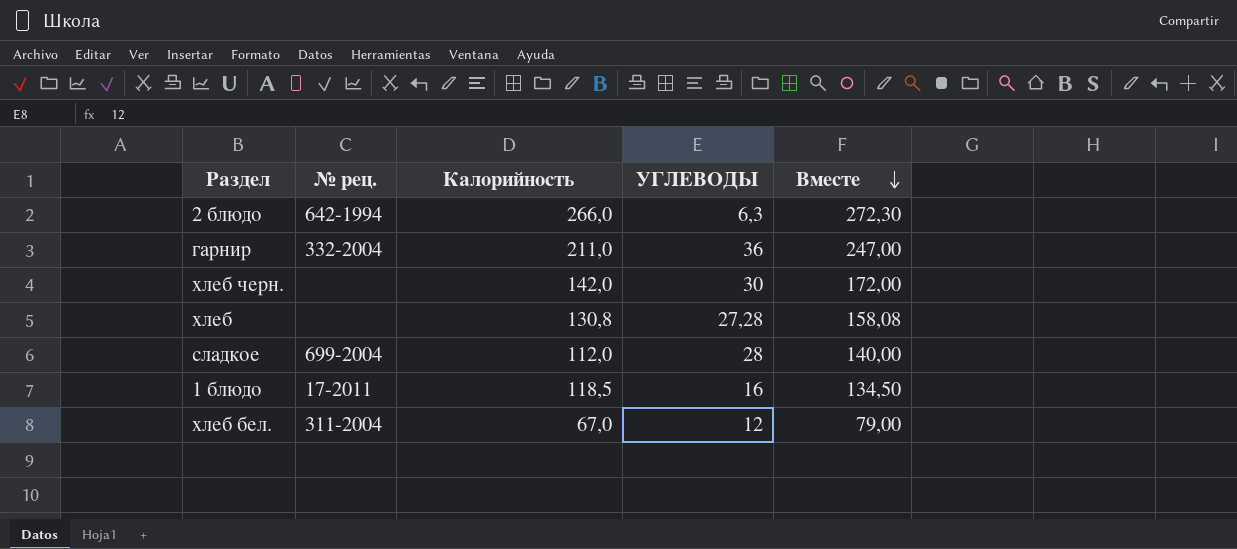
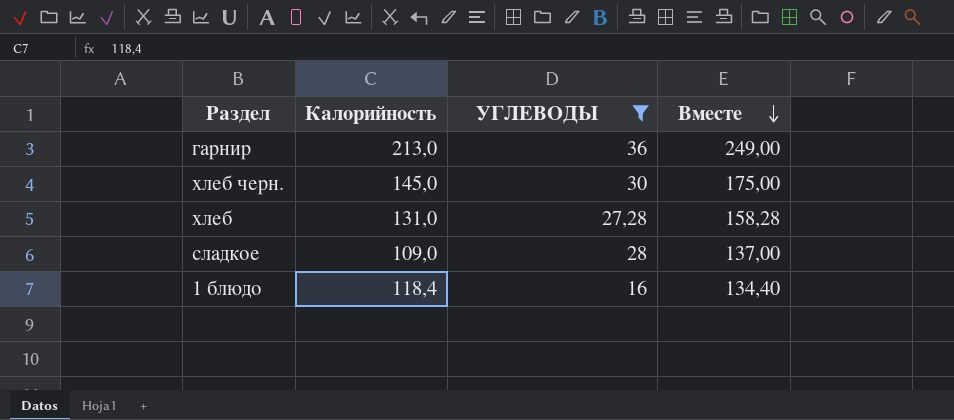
filter: none -> УГЛЕВОДЫ >= 16
column № рец. | position: 2 -> none
гарнир | Калорийность: 211,0 -> 213,0
гарнир | Вместе: 247,00 -> 249,00
хлеб черн. | Калорийность: 142,0 -> 145,0
хлеб черн. | Вместе: 172,00 -> 175,00
хлеб | Калорийность: 130,8 -> 131,0
хлеб | Вместе: 158,08 -> 158,28
сладкое | Калорийность: 112,0 -> 109,0
сладкое | Вместе: 140,00 -> 137,00
1 блюдо | Калорийность: 118,5 -> 118,4
1 блюдо | Вместе: 134,50 -> 134,40

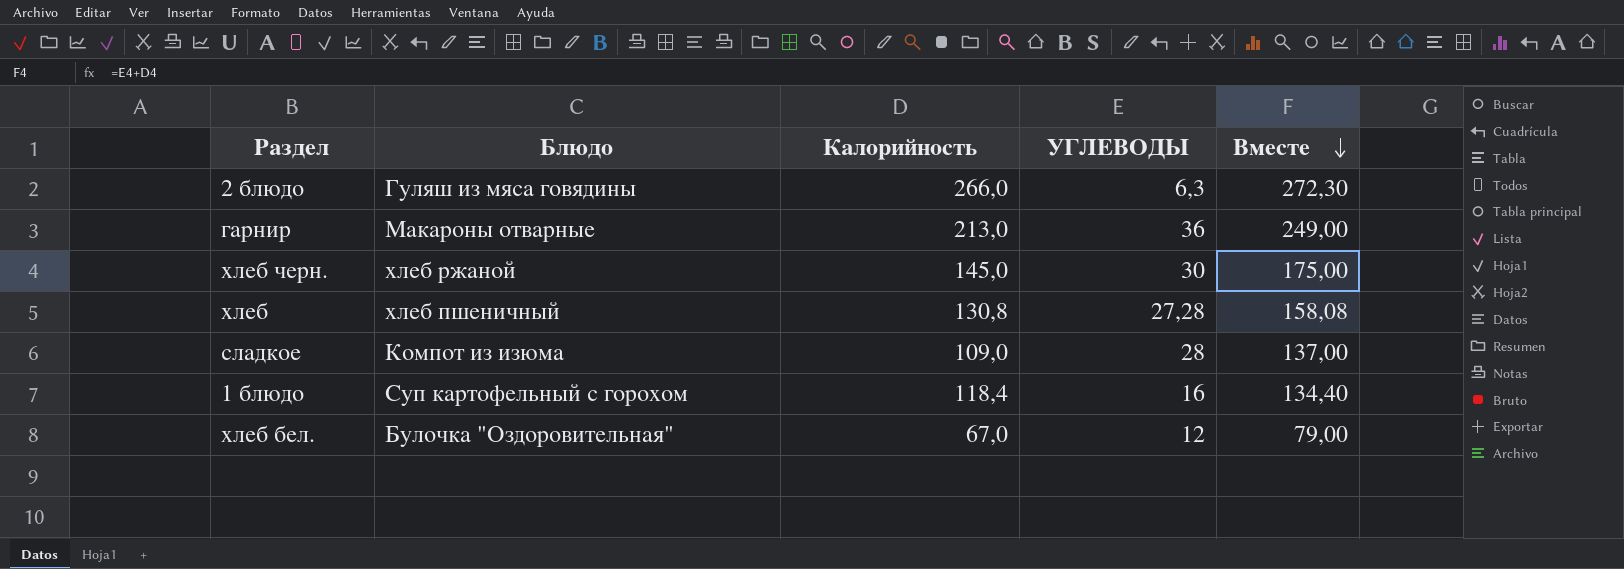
filter: УГЛЕВОДЫ >= 16 -> none
column Блюдо | position: none -> 2
хлеб | Калорийность: 131,0 -> 130,8
хлеб | Вместе: 158,28 -> 158,08

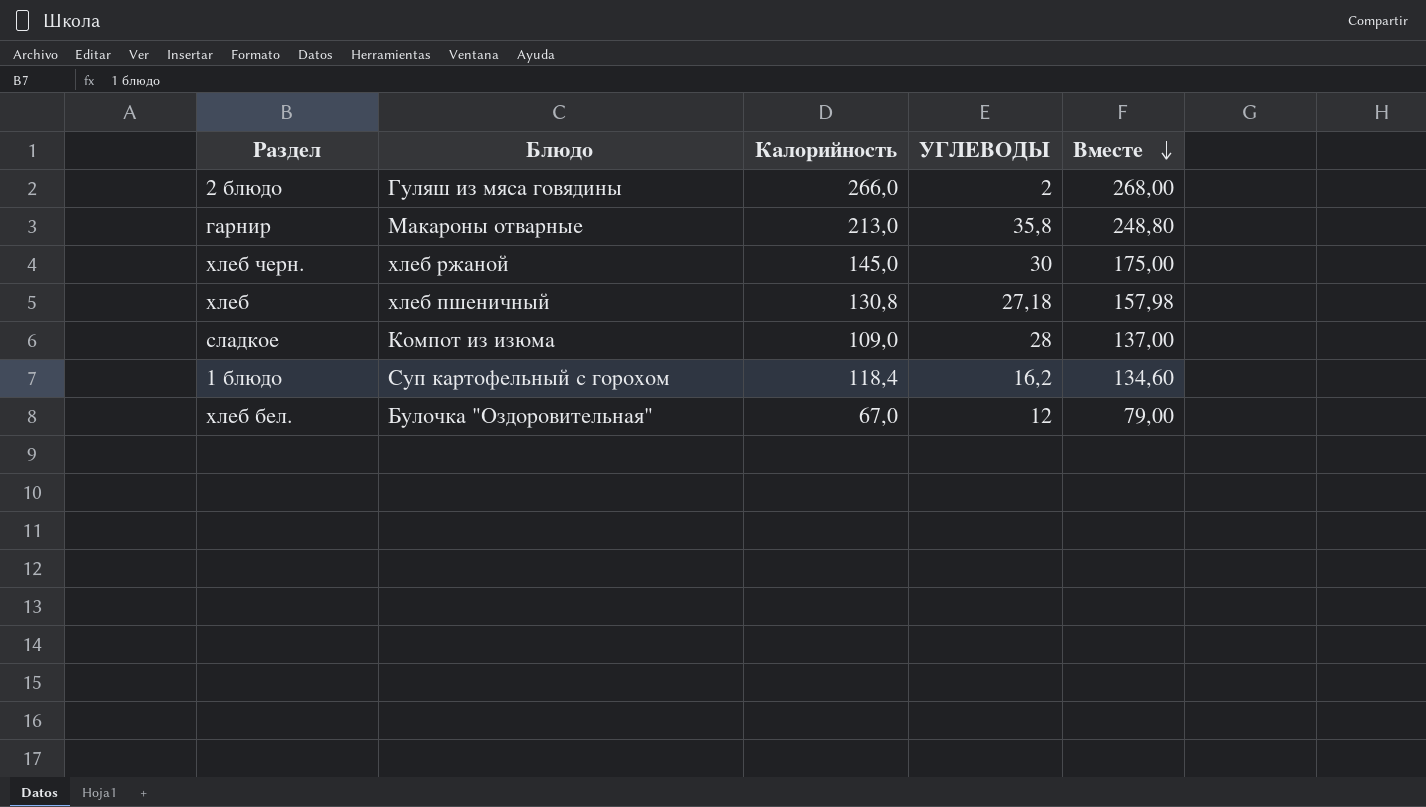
2 блюдо | УГЛЕВОДЫ: 6,3 -> 2
2 блюдо | Вместе: 272,30 -> 268,00
гарнир | УГЛЕВОДЫ: 36 -> 35,8
гарнир | Вместе: 249,00 -> 248,80
хлеб | УГЛЕВОДЫ: 27,28 -> 27,18
хлеб | Вместе: 158,08 -> 157,98
1 блюдо | УГЛЕВОДЫ: 16 -> 16,2
1 блюдо | Вместе: 134,40 -> 134,60

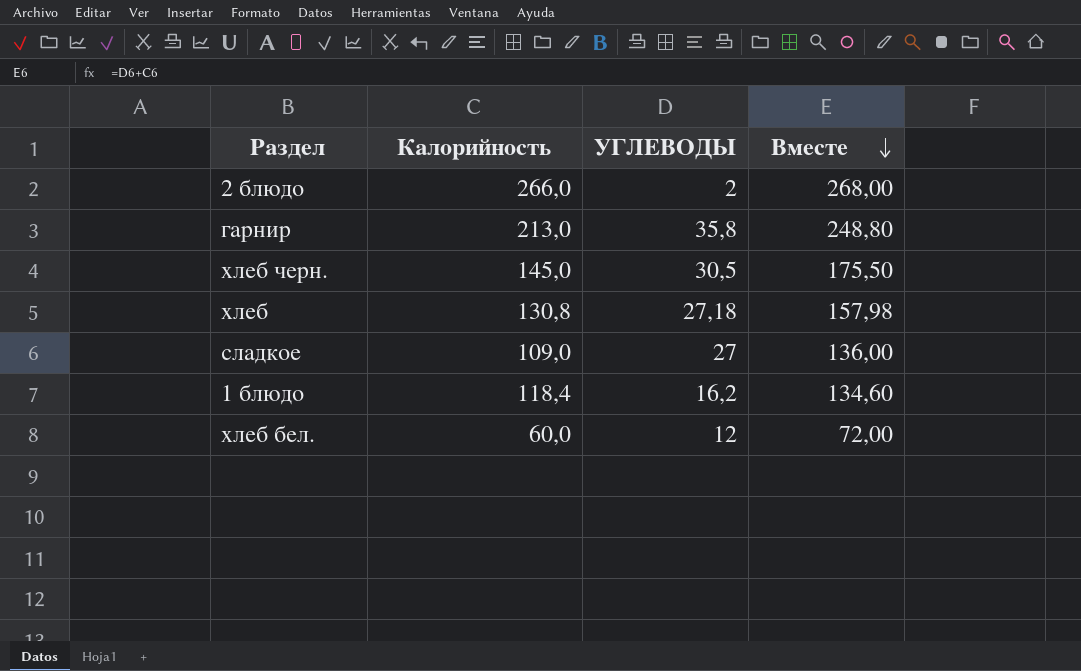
column Блюдо | position: 2 -> none
хлеб черн. | УГЛЕВОДЫ: 30 -> 30,5
хлеб черн. | Вместе: 175,00 -> 175,50
сладкое | УГЛЕВОДЫ: 28 -> 27
сладкое | Вместе: 137,00 -> 136,00
хлеб бел. | Калорийность: 67,0 -> 60,0
хлеб бел. | Вместе: 79,00 -> 72,00

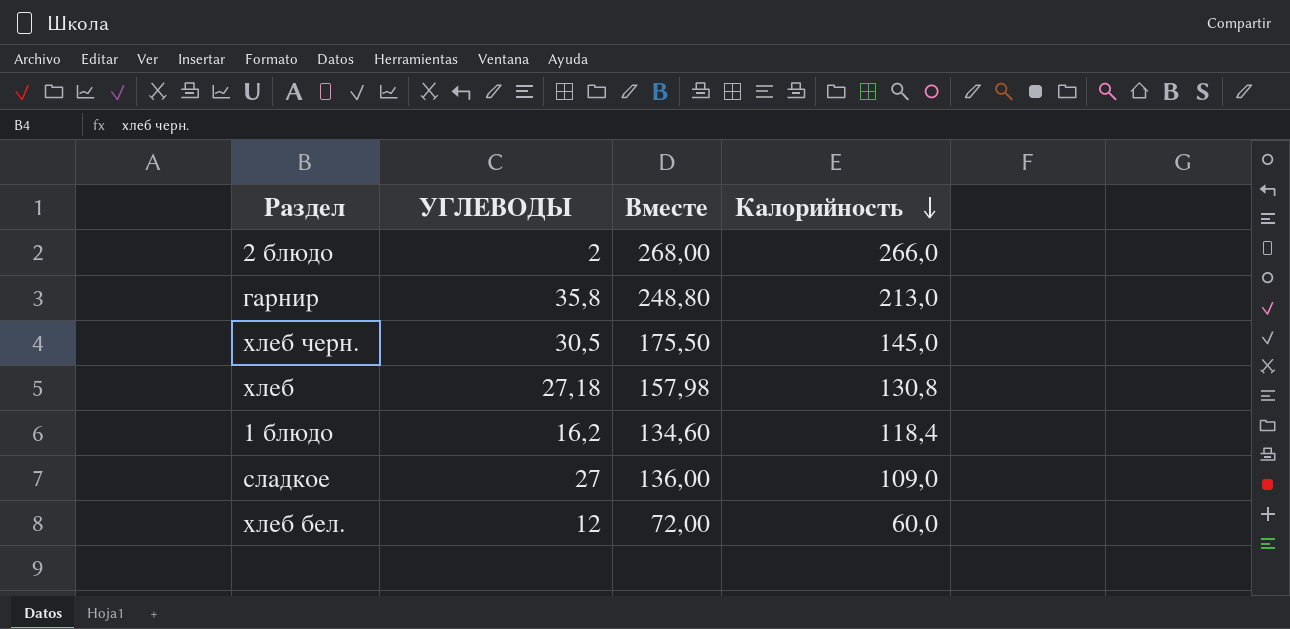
row order: Вместе descending -> Калорийность descending
column Калорийность | position: 2 -> 4

